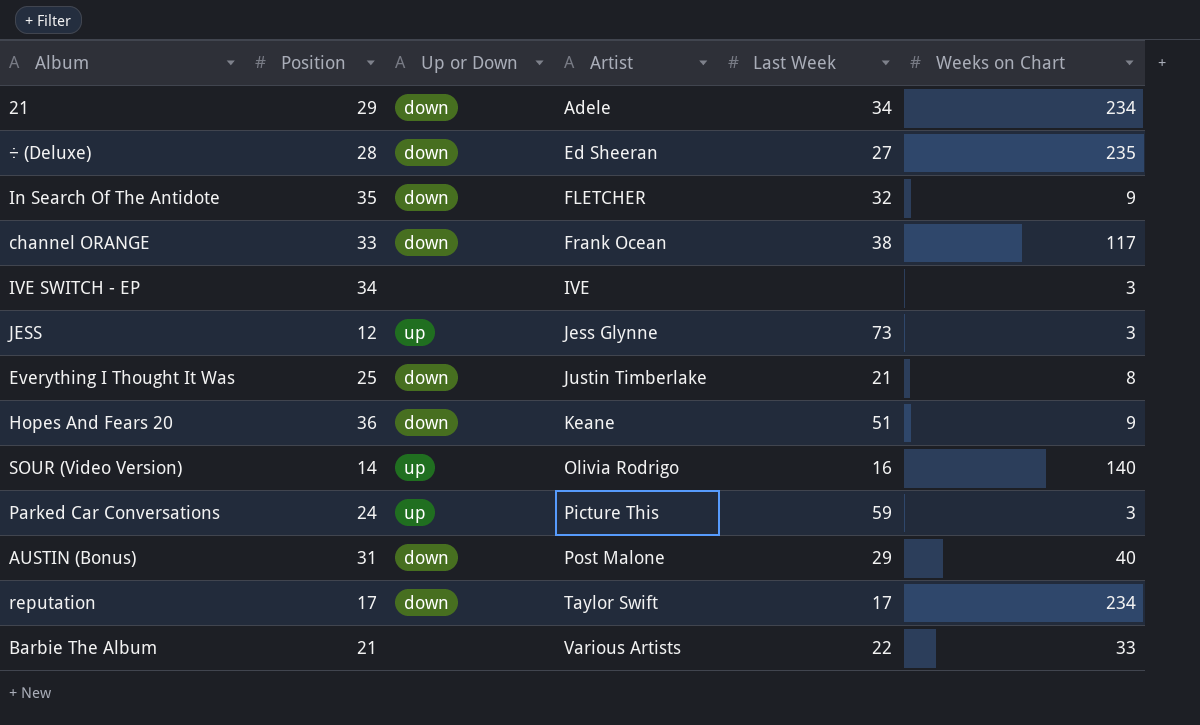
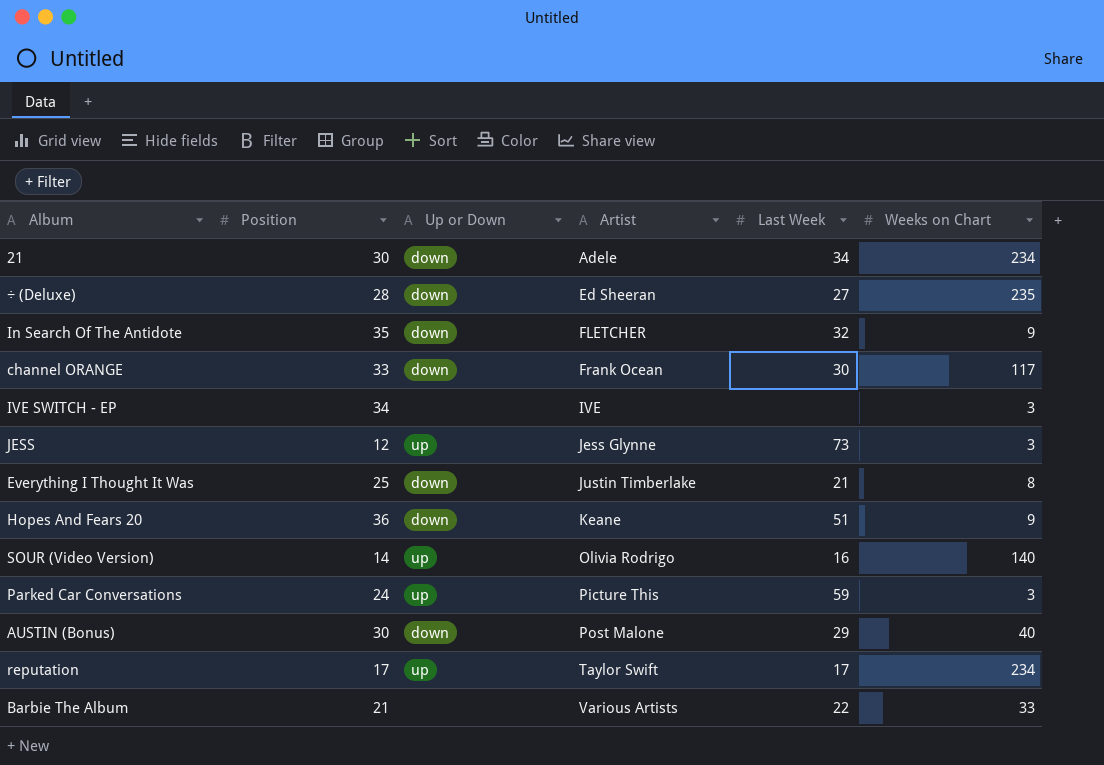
21 | Position: 29 -> 30
channel ORANGE | Last Week: 38 -> 30
AUSTIN (Bonus) | Position: 31 -> 30
reputation | Up or Down: down -> up

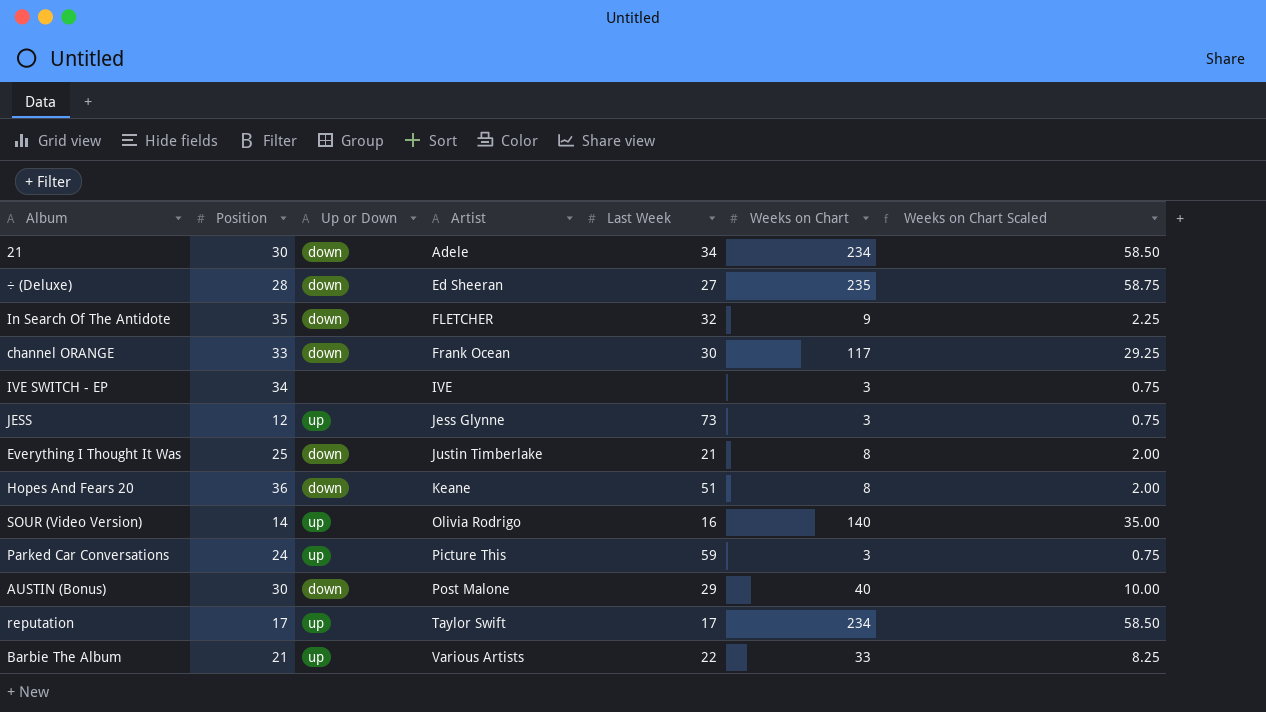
column Weeks on Chart Scaled | formula: none -> [Weeks on Chart] * 0.25
Hopes And Fears 20 | Weeks on Chart: 9 -> 8
Barbie The Album | Up or Down: none -> up

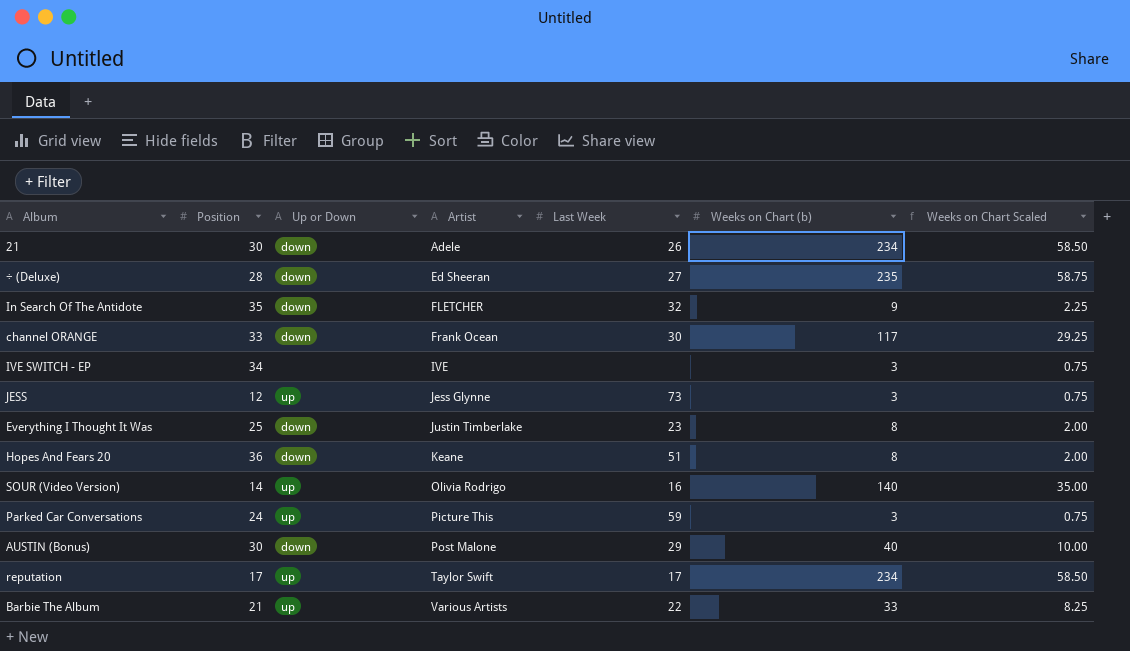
column name: Weeks on Chart -> Weeks on Chart (b)
21 | Last Week: 34 -> 26
Everything I Thought It Was | Last Week: 21 -> 23

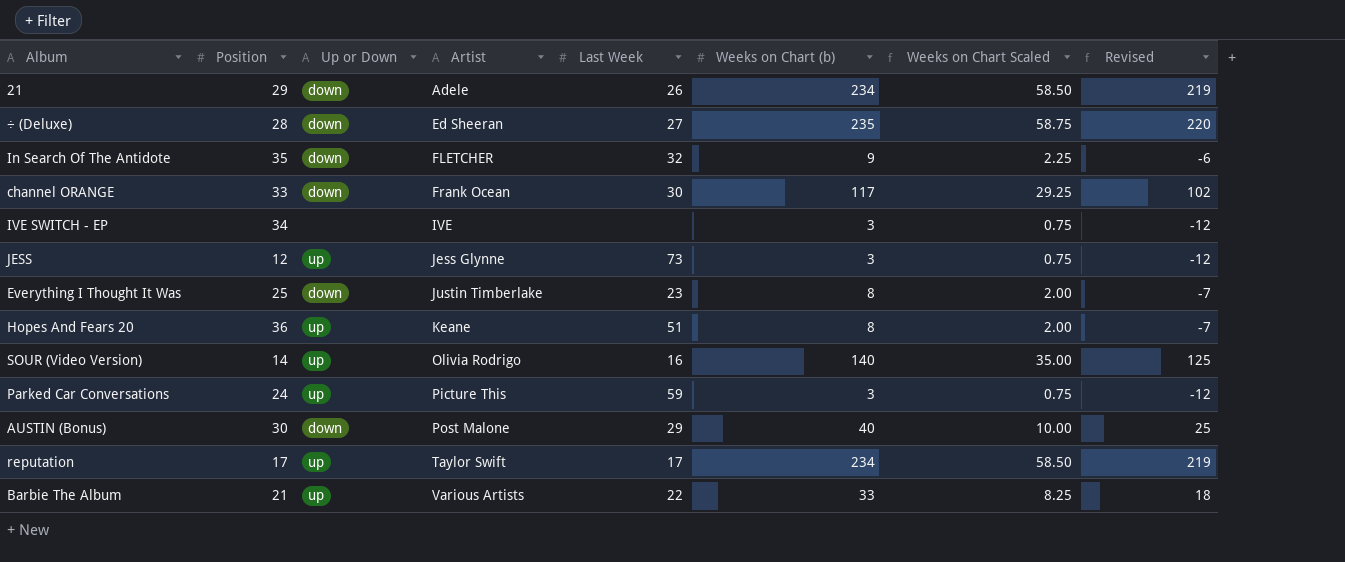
column Revised | formula: none -> [Weeks on Chart (b)] - 15
21 | Position: 30 -> 29
Hopes And Fears 20 | Up or Down: down -> up

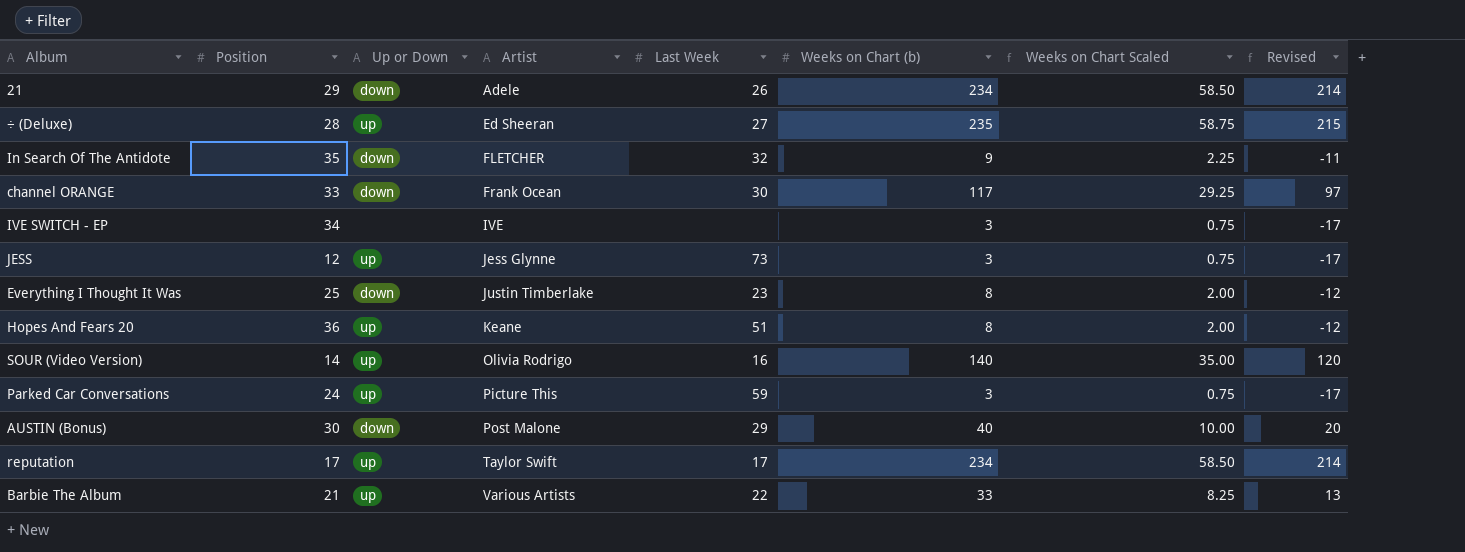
column Revised | formula: [Weeks on Chart (b)] - 15 -> [Weeks on Chart (b)] - 20
÷ (Deluxe) | Up or Down: down -> up

